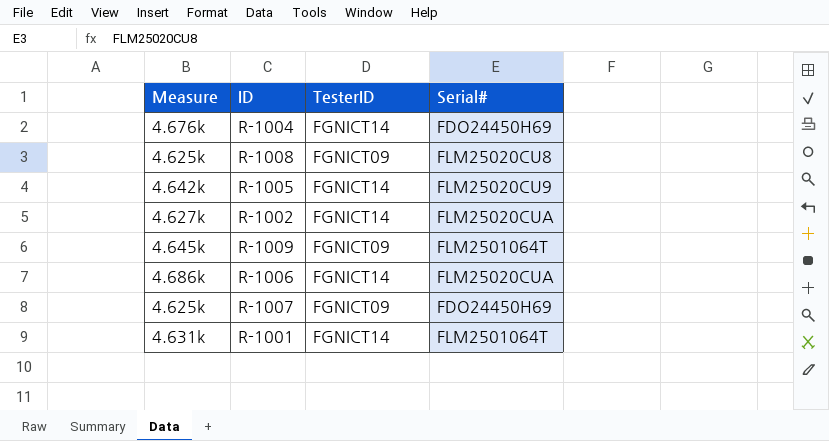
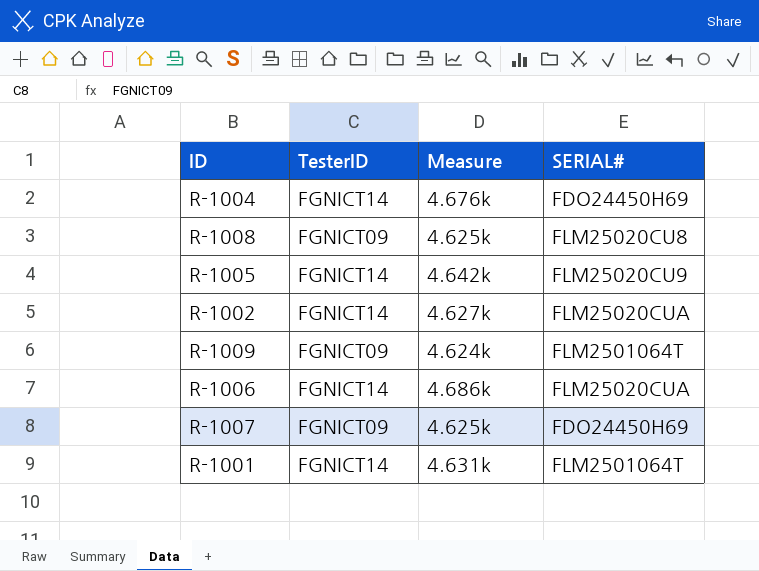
column Measure | position: 1 -> 3
column name: Serial# -> SERIAL#
R-1009 | Measure: 4.645k -> 4.624k

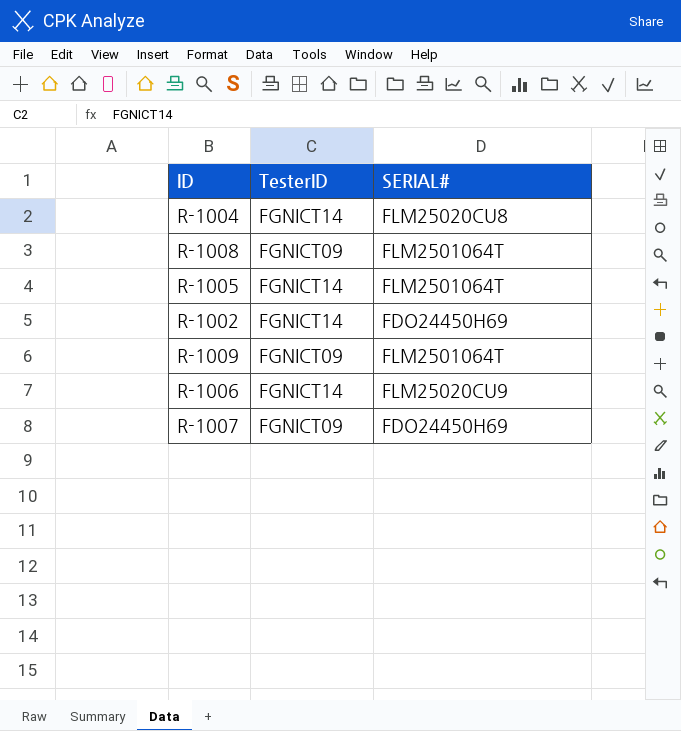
column Measure | position: 3 -> none
row R-1001: FGNICT14 | 4.631k | FLM2501064T -> none
R-1004 | SERIAL#: FDO24450H69 -> FLM25020CU8
R-1008 | SERIAL#: FLM25020CU8 -> FLM2501064T
R-1005 | SERIAL#: FLM25020CU9 -> FLM2501064T
R-1002 | SERIAL#: FLM25020CUA -> FDO24450H69
R-1006 | SERIAL#: FLM25020CUA -> FLM25020CU9

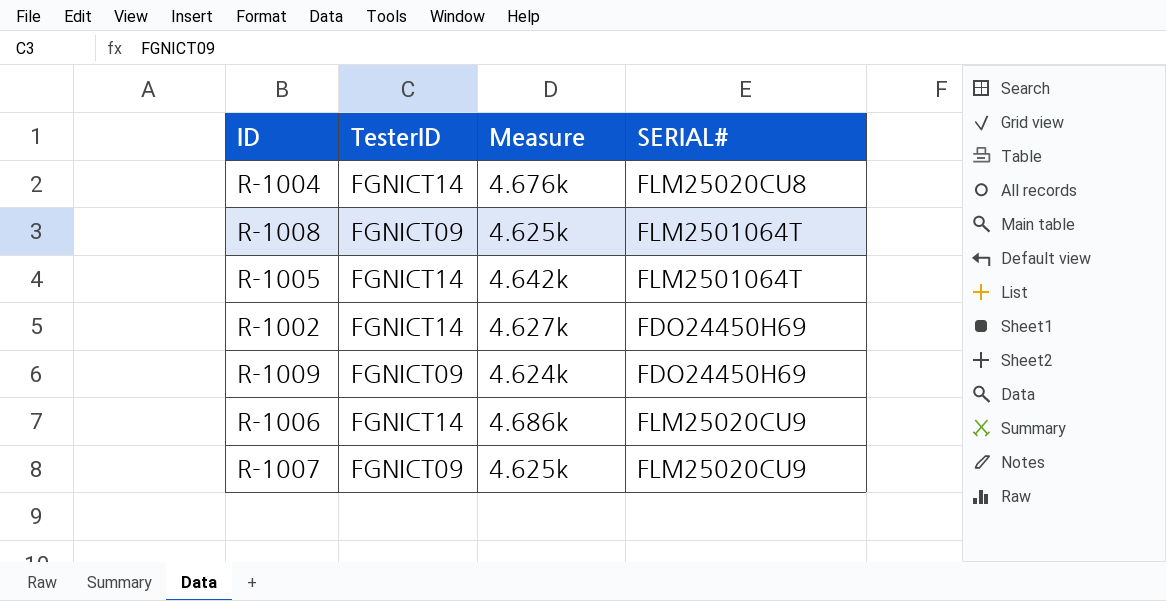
column Measure | position: none -> 3
R-1009 | SERIAL#: FLM2501064T -> FDO24450H69
R-1007 | SERIAL#: FDO24450H69 -> FLM25020CU9

